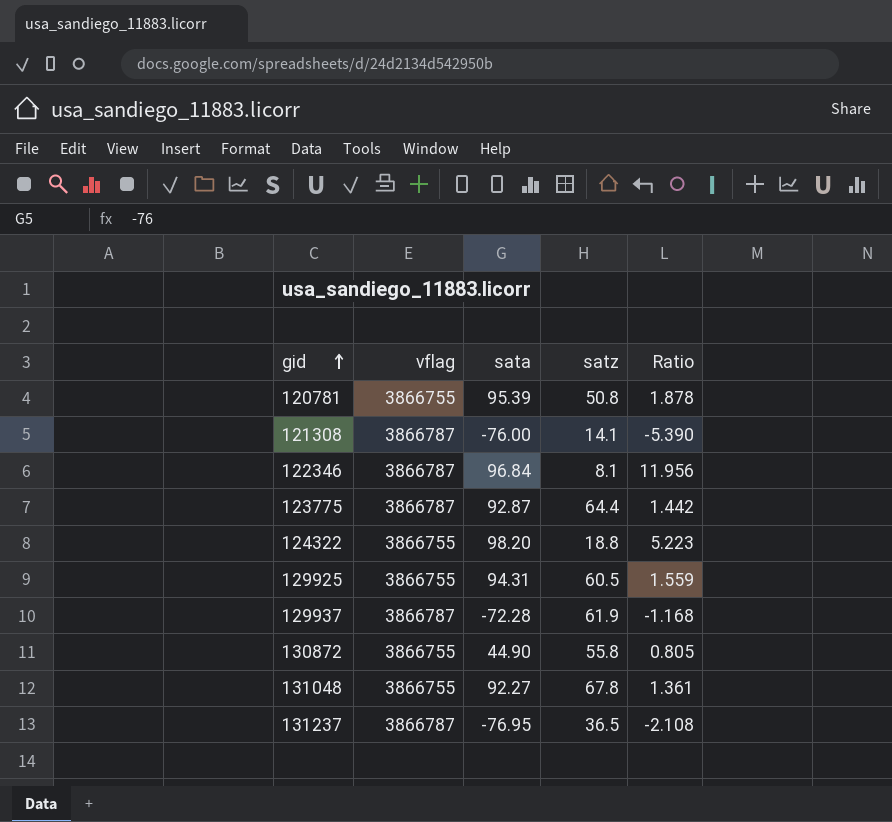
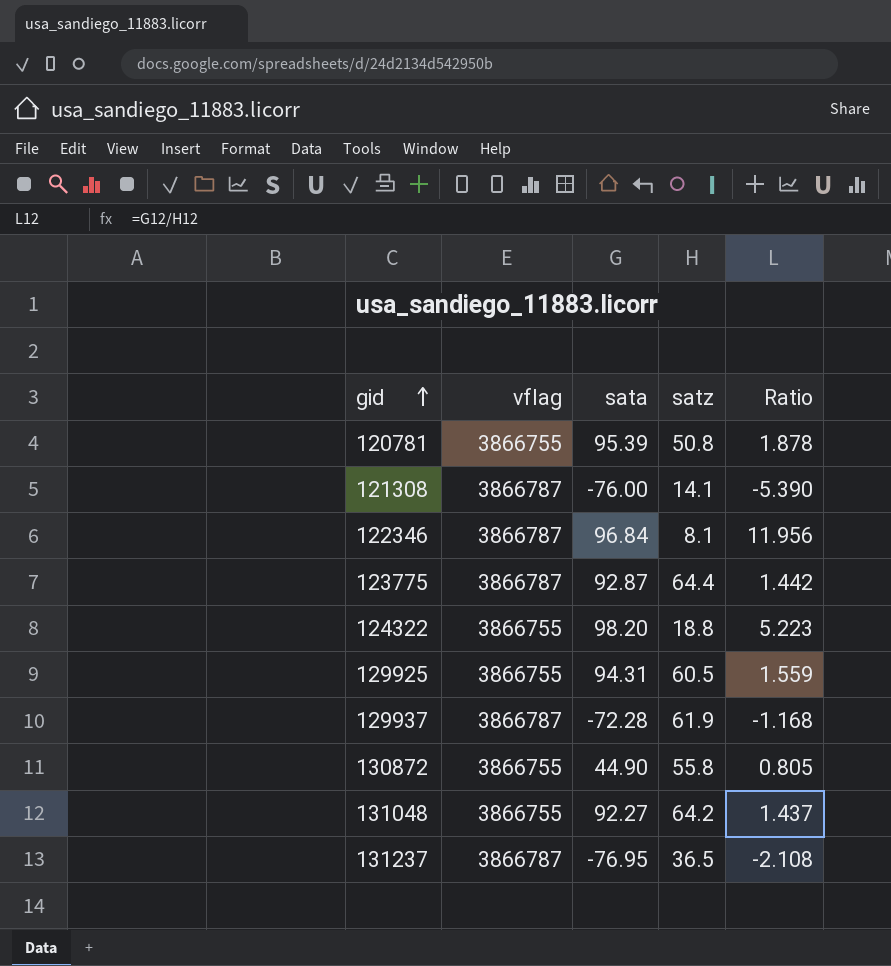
131048 | satz: 67.8 -> 64.2
131048 | Ratio: 1.361 -> 1.437

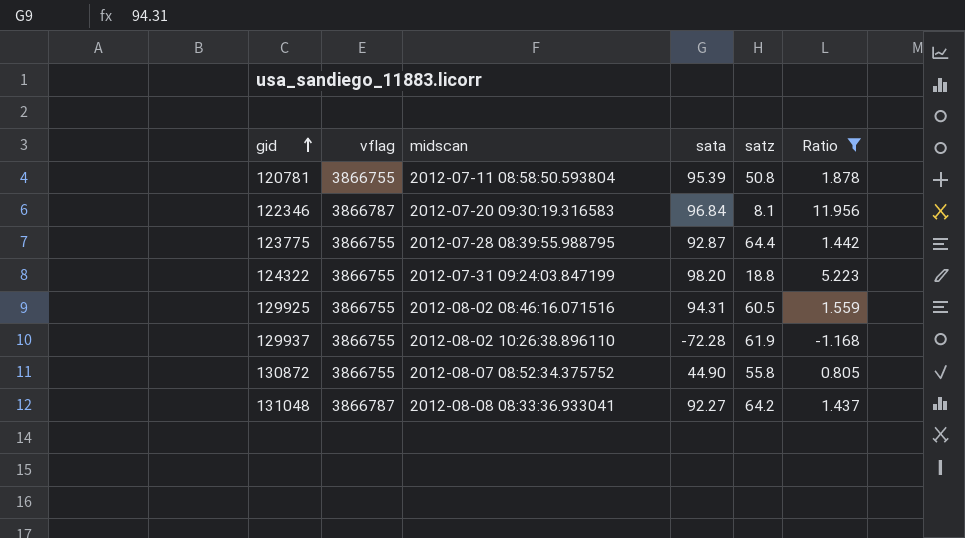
filter: none -> Ratio >= -1.168
column midscan | position: none -> 3
123775 | vflag: 3866787 -> 3866755
129937 | vflag: 3866787 -> 3866755
131048 | vflag: 3866755 -> 3866787

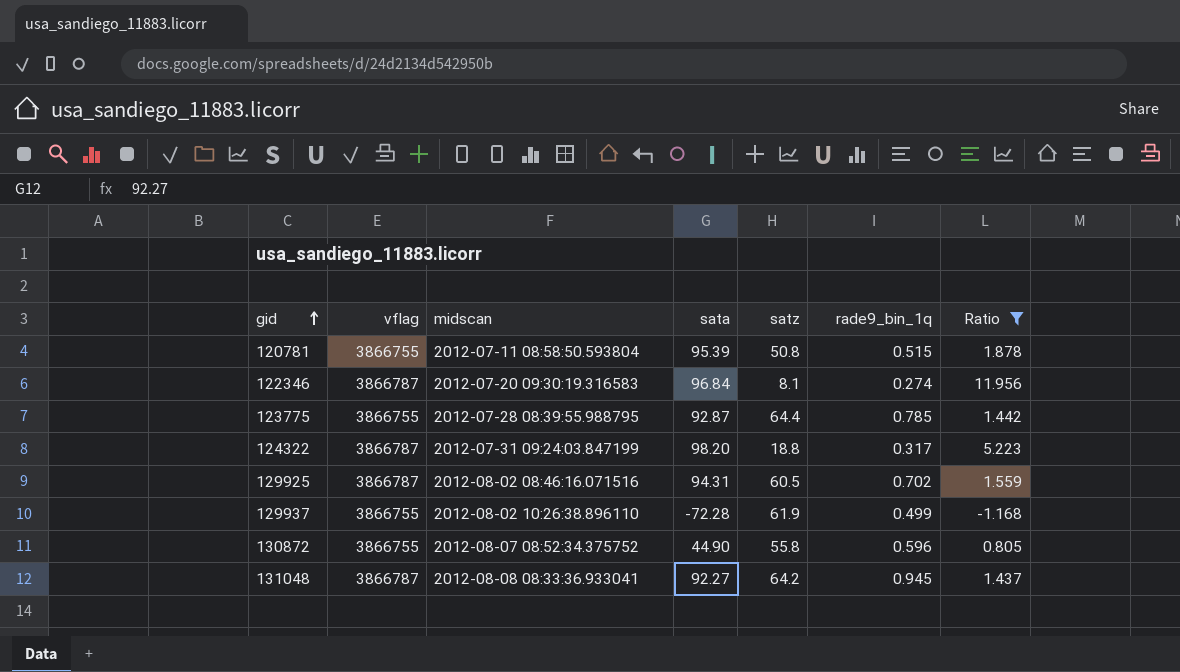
column rade9_bin_1q | position: none -> 6
124322 | vflag: 3866755 -> 3866787
129925 | vflag: 3866755 -> 3866787

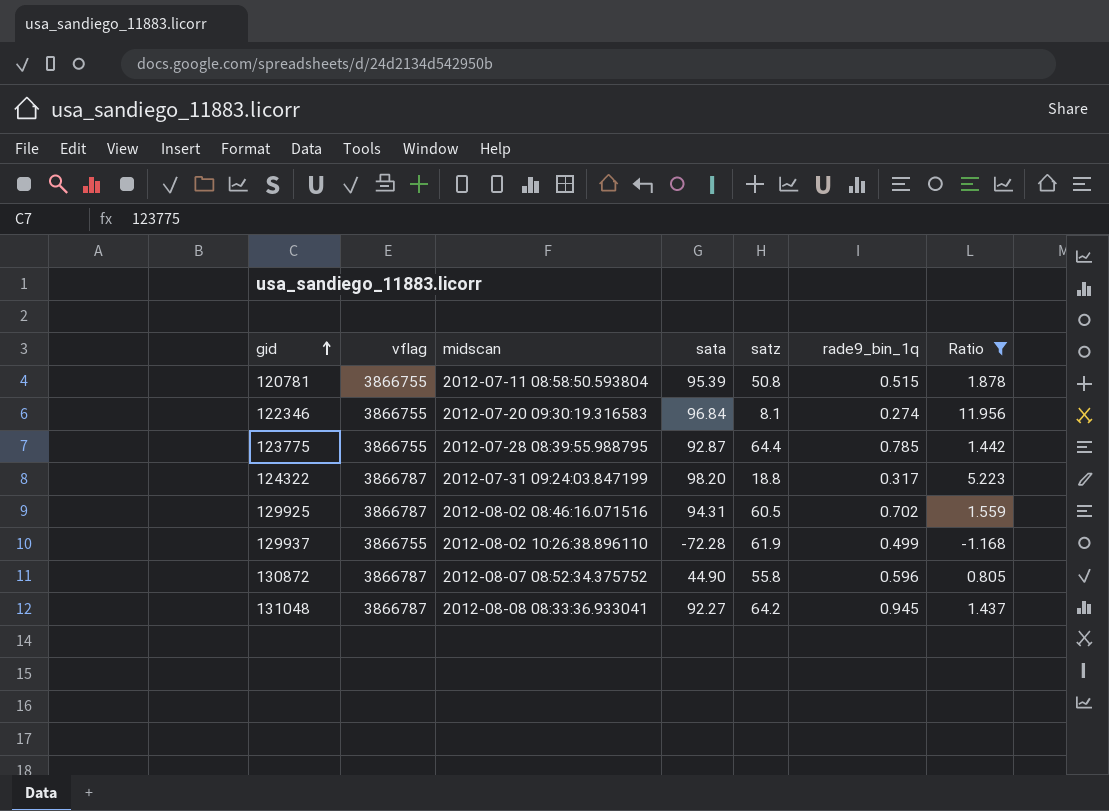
122346 | vflag: 3866787 -> 3866755
130872 | vflag: 3866755 -> 3866787

